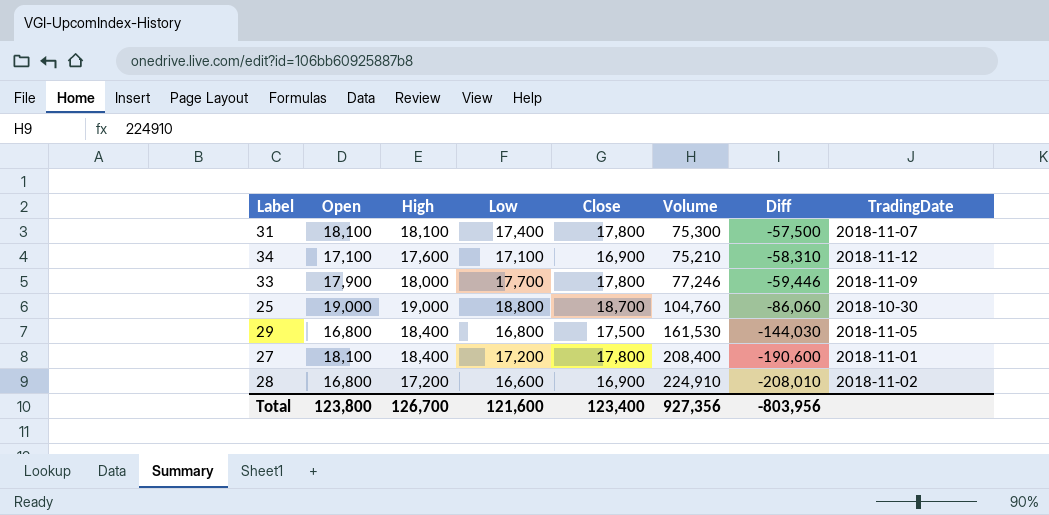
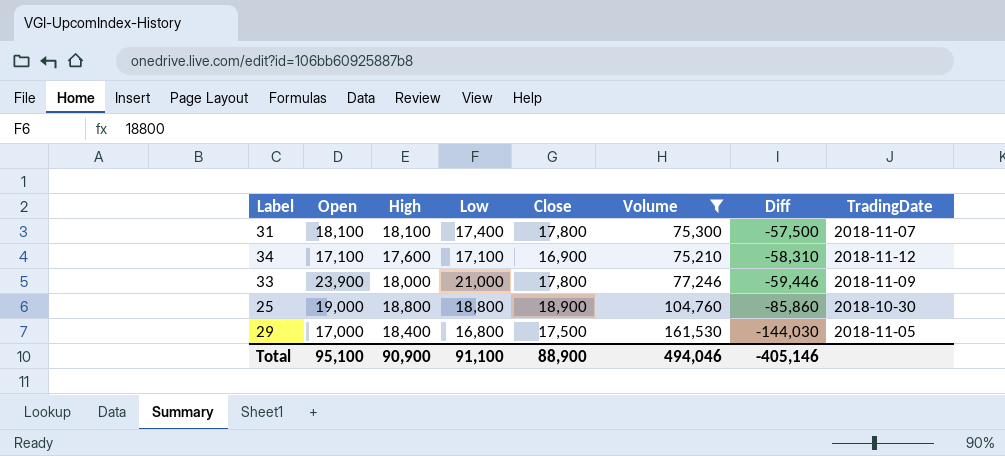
filter: none -> Volume <= 161,530
33 | Open: 17,900 -> 23,900
33 | Low: 17,700 -> 21,000
25 | High: 19,000 -> 18,800
25 | Close: 18,700 -> 18,900
25 | Diff: -86,060 -> -85,860
29 | Open: 16,800 -> 17,000
Total | Open: 123,800 -> 95,100
Total | High: 126,700 -> 90,900
Total | Low: 121,600 -> 91,100
Total | Close: 123,400 -> 88,900
Total | Volume: 927,356 -> 494,046
Total | Diff: -803,956 -> -405,146

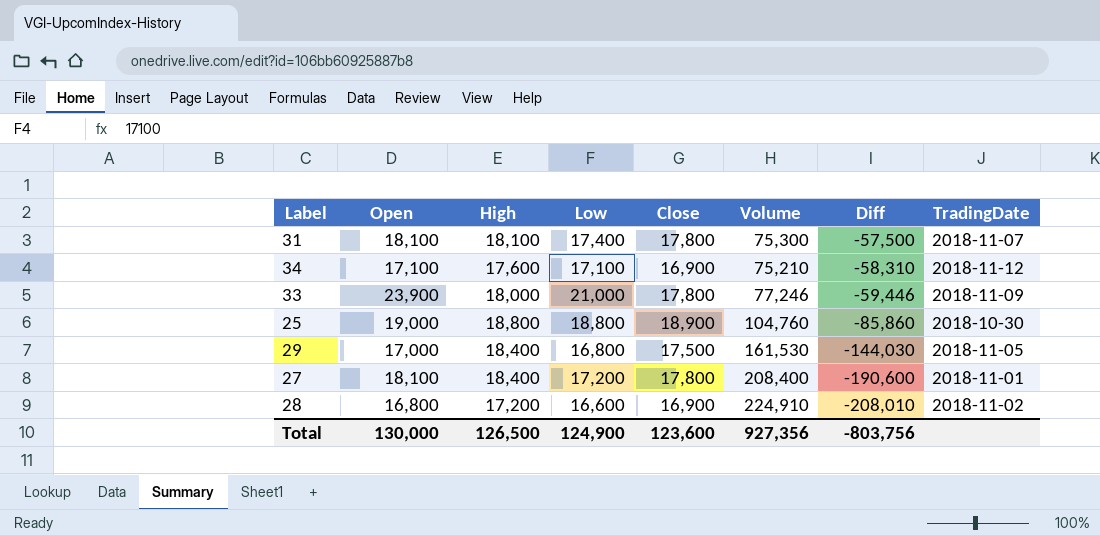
filter: Volume <= 161,530 -> none
Total | Open: 95,100 -> 130,000
Total | High: 90,900 -> 126,500
Total | Low: 91,100 -> 124,900
Total | Close: 88,900 -> 123,600
Total | Volume: 494,046 -> 927,356
Total | Diff: -405,146 -> -803,756

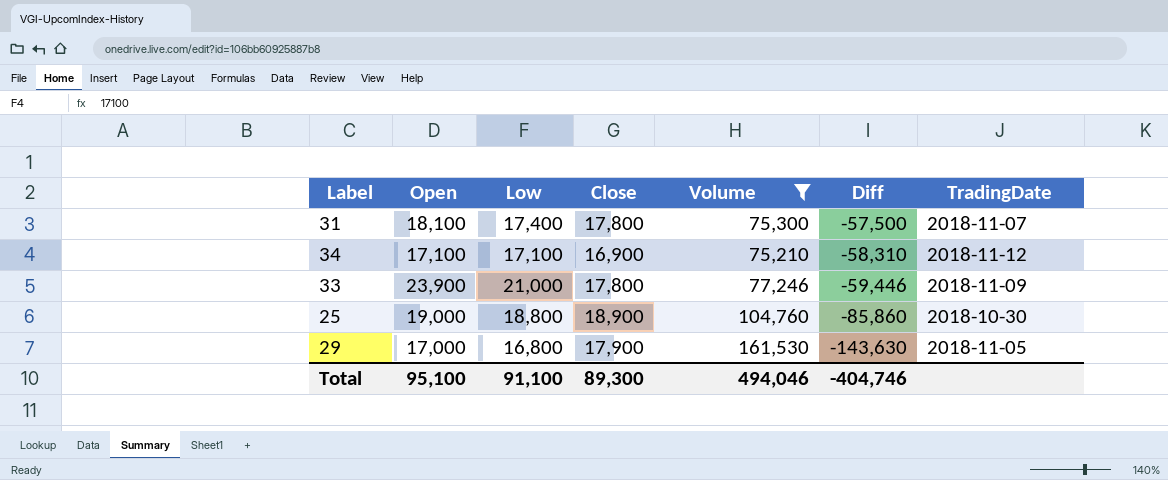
filter: none -> Volume <= 161,530
column High | position: 3 -> none
29 | Close: 17,500 -> 17,900
29 | Diff: -144,030 -> -143,630
Total | Open: 130,000 -> 95,100
Total | Low: 124,900 -> 91,100
Total | Close: 123,600 -> 89,300
Total | Volume: 927,356 -> 494,046
Total | Diff: -803,756 -> -404,746

